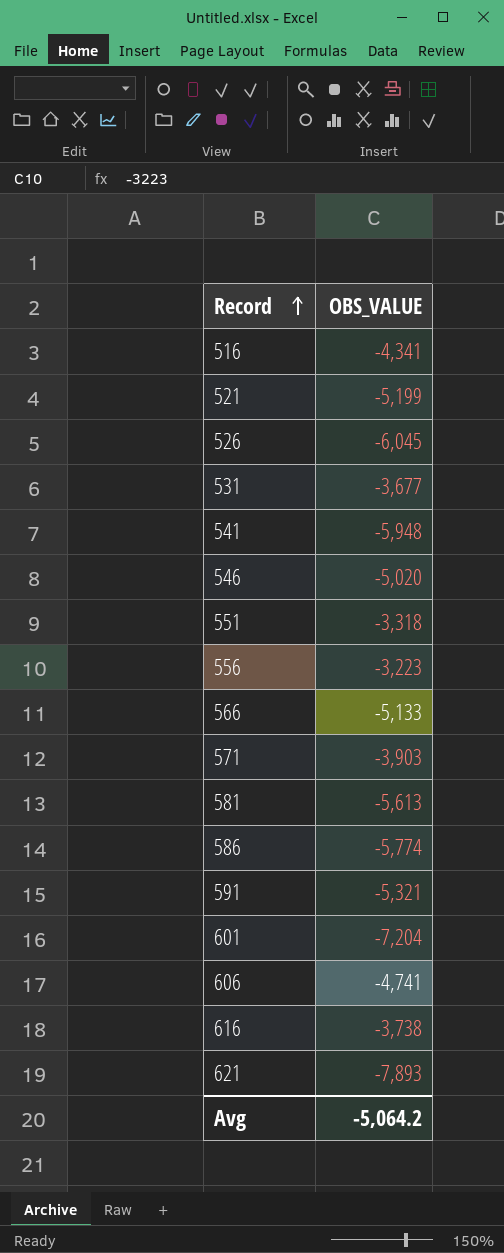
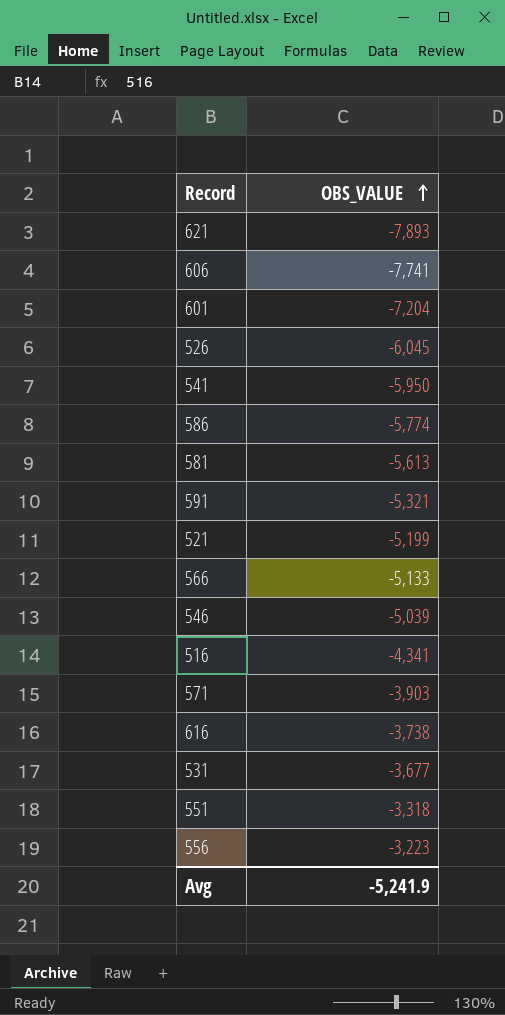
row order: Record ascending -> OBS_VALUE ascending
606 | OBS_VALUE: -4,741 -> -7,741
541 | OBS_VALUE: -5,948 -> -5,950
546 | OBS_VALUE: -5,020 -> -5,039
Avg | OBS_VALUE: -5,064.2 -> -5,241.9

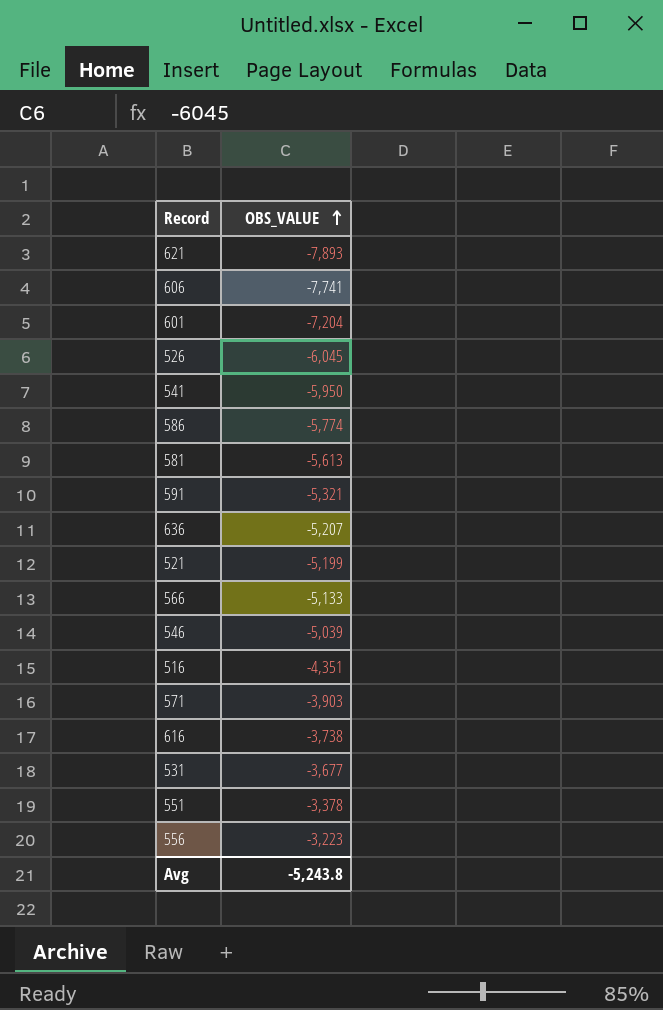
row 636: none -> -5,207
516 | OBS_VALUE: -4,341 -> -4,351
551 | OBS_VALUE: -3,318 -> -3,378
Avg | OBS_VALUE: -5,241.9 -> -5,243.8

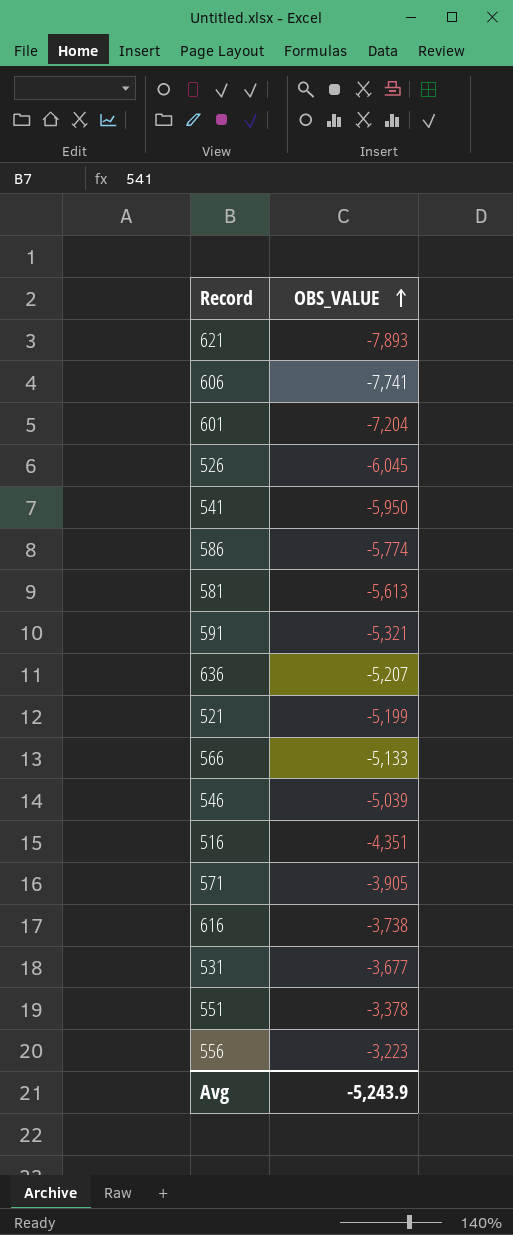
571 | OBS_VALUE: -3,903 -> -3,905
Avg | OBS_VALUE: -5,243.8 -> -5,243.9

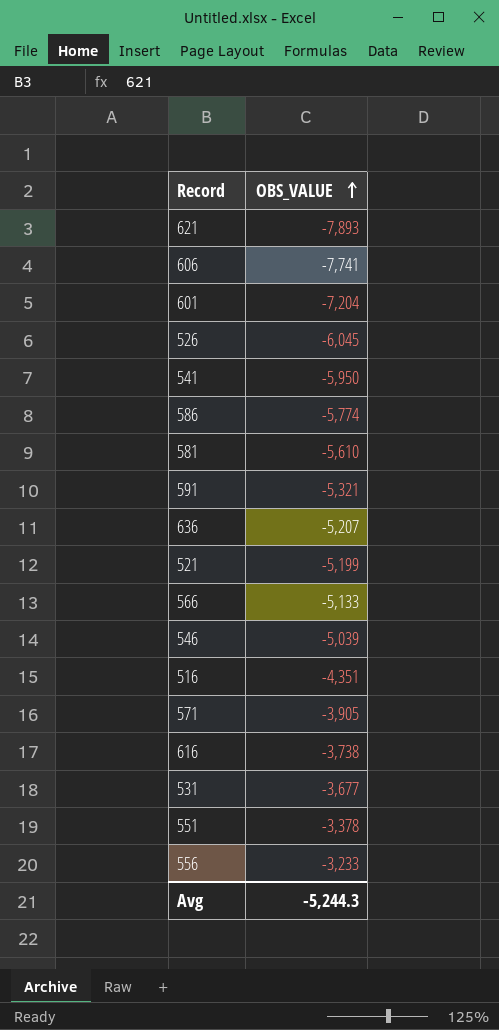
581 | OBS_VALUE: -5,613 -> -5,610
556 | OBS_VALUE: -3,223 -> -3,233
Avg | OBS_VALUE: -5,243.9 -> -5,244.3

